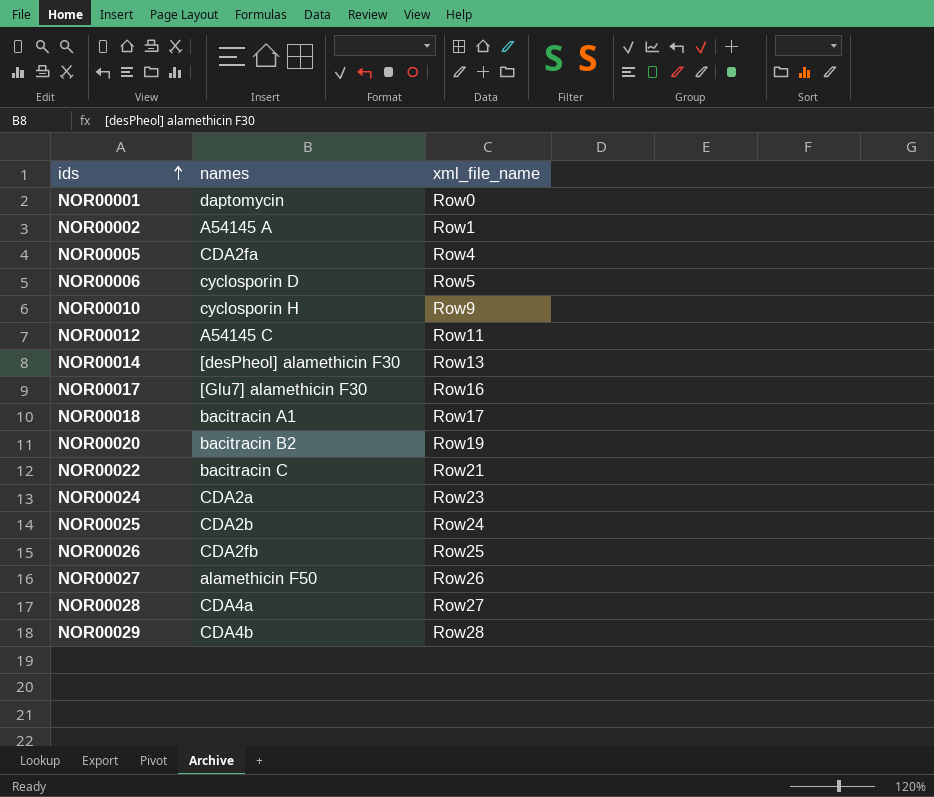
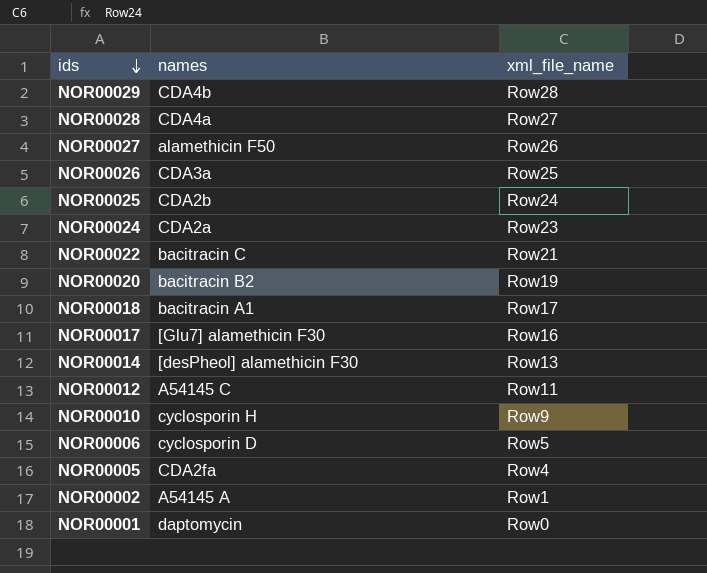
row order: ids ascending -> ids descending
NOR00026 | names: CDA2fb -> CDA3a

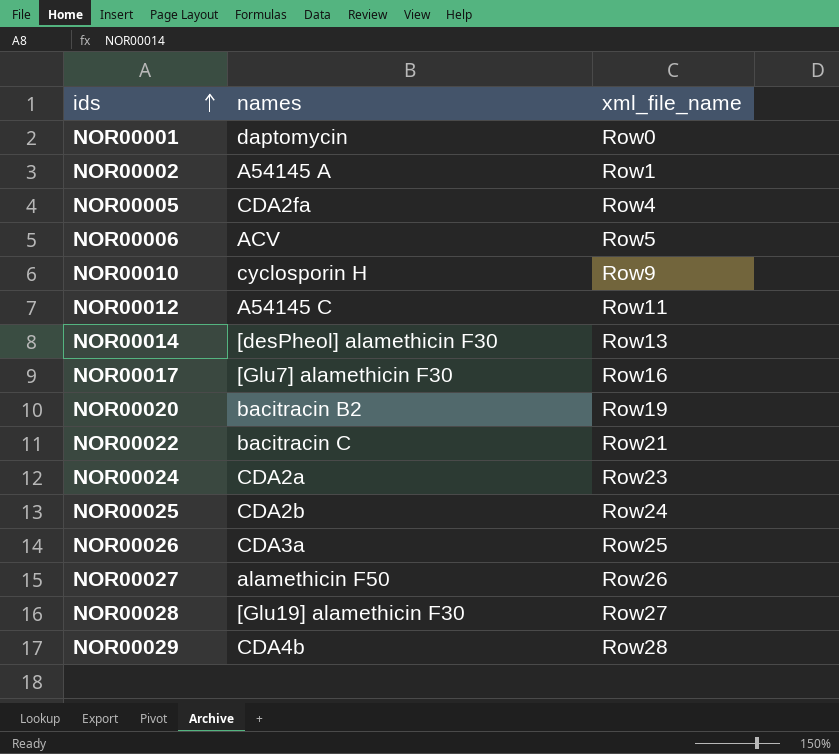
row order: ids descending -> ids ascending
row NOR00018: bacitracin A1 | Row17 -> none
NOR00006 | names: cyclosporin D -> ACV
NOR00028 | names: CDA4a -> [Glu19] alamethicin F30

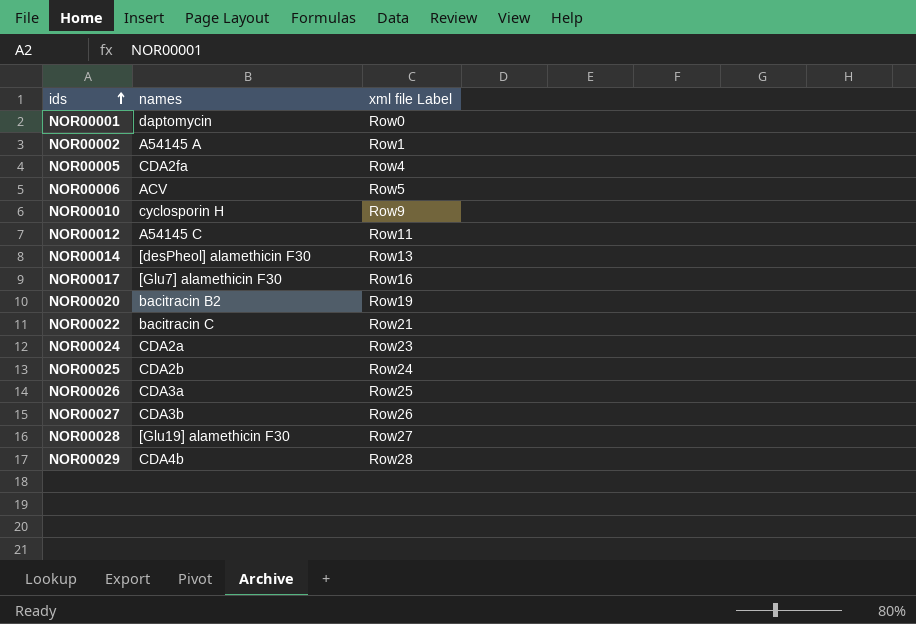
column name: xml_file_name -> xml file Label
NOR00027 | names: alamethicin F50 -> CDA3b

